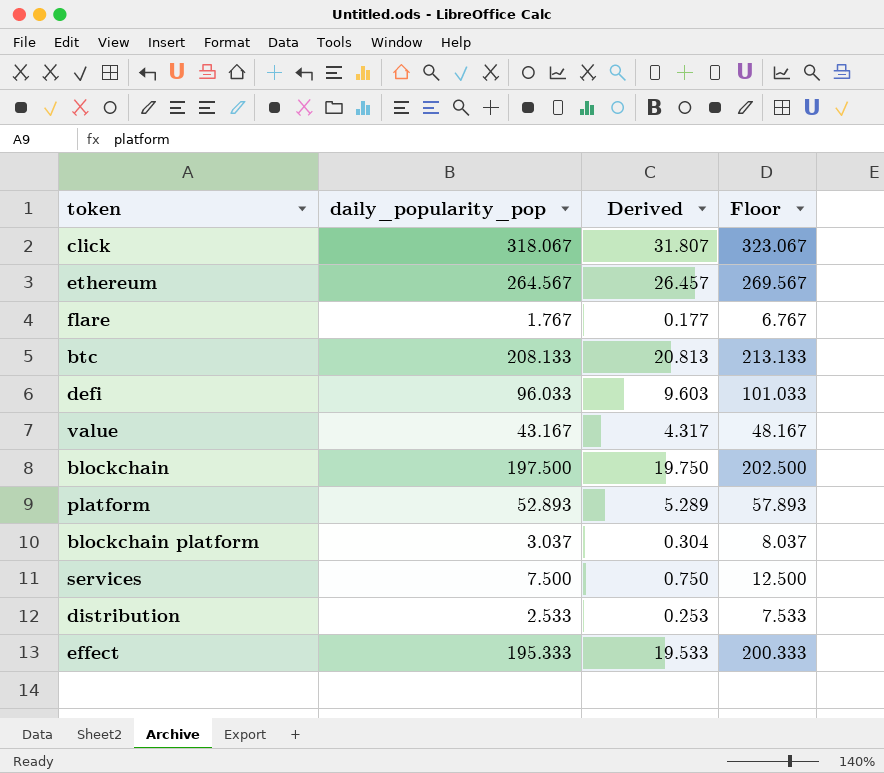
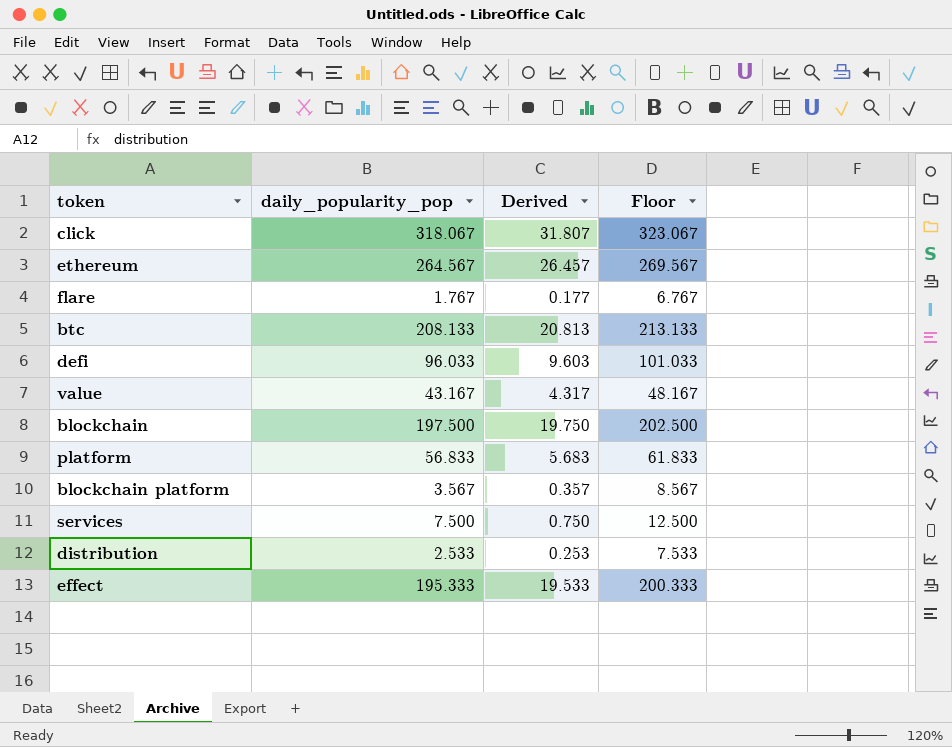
platform | daily_popularity_pop: 52.893 -> 56.833
platform | Derived: 5.289 -> 5.683
platform | Floor: 57.893 -> 61.833
blockchain platform | daily_popularity_pop: 3.037 -> 3.567
blockchain platform | Derived: 0.304 -> 0.357
blockchain platform | Floor: 8.037 -> 8.567

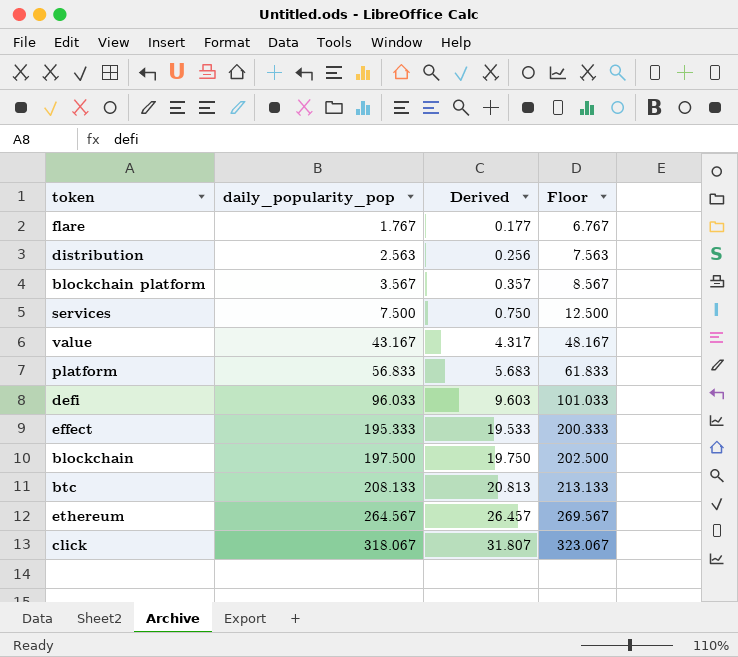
row order: none -> daily_popularity_pop ascending
distribution | daily_popularity_pop: 2.533 -> 2.563
distribution | Derived: 0.253 -> 0.256
distribution | Floor: 7.533 -> 7.563

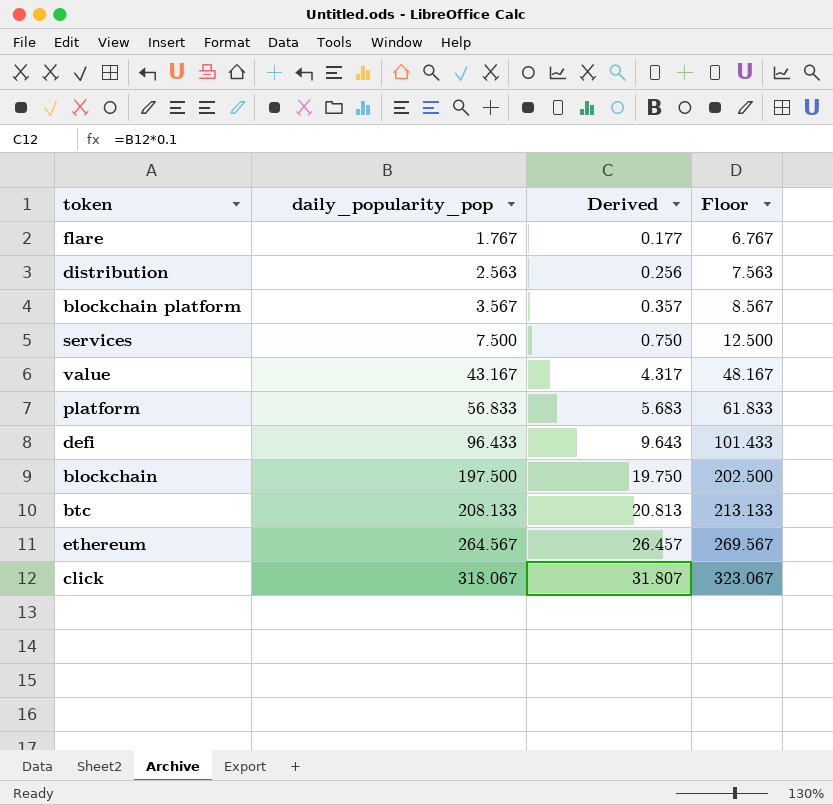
row effect: 195.333 | 19.533 | 200.333 -> none
defi | daily_popularity_pop: 96.033 -> 96.433
defi | Derived: 9.603 -> 9.643
defi | Floor: 101.033 -> 101.433

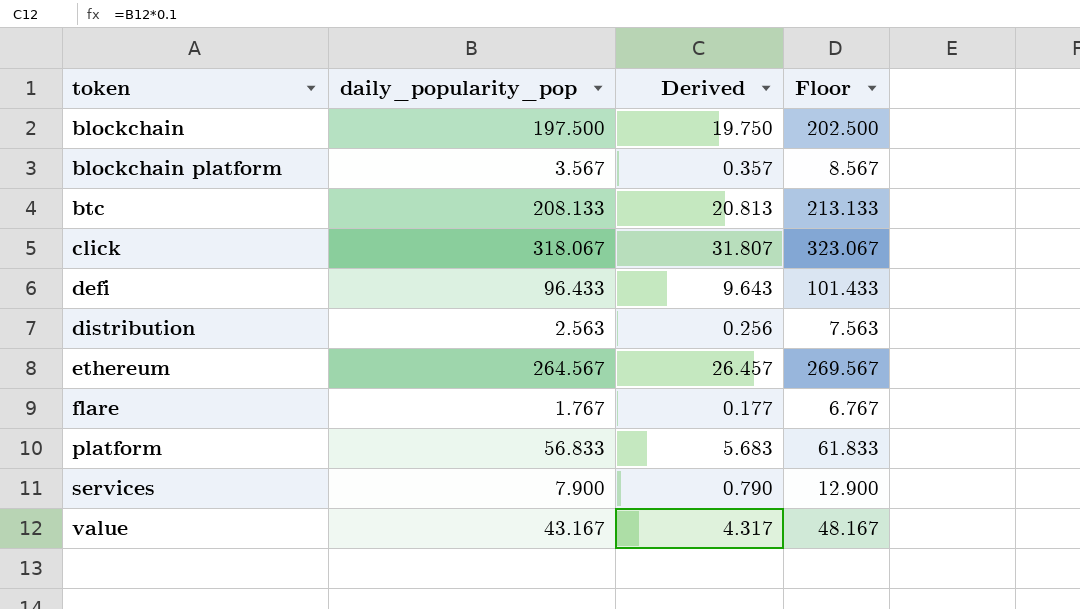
row order: daily_popularity_pop ascending -> token ascending
services | daily_popularity_pop: 7.500 -> 7.900
services | Derived: 0.750 -> 0.790
services | Floor: 12.500 -> 12.900

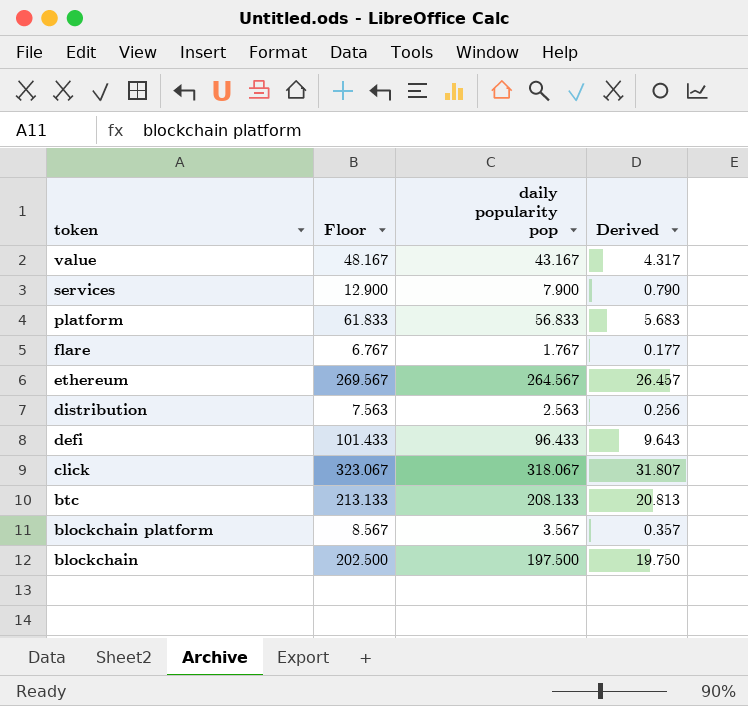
row order: token ascending -> token descending
column Floor | position: 4 -> 2
column name: daily_popularity_pop -> daily popularity pop

